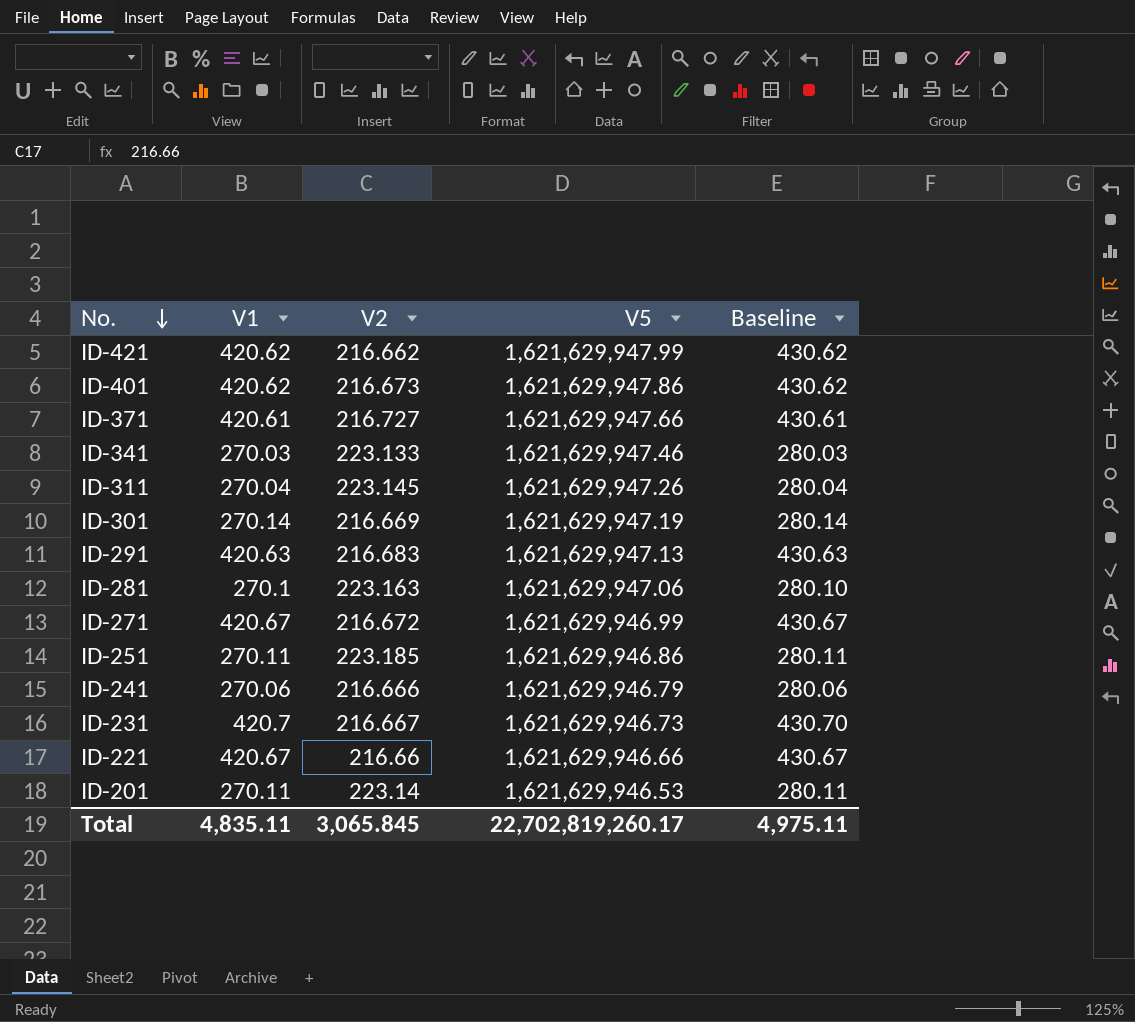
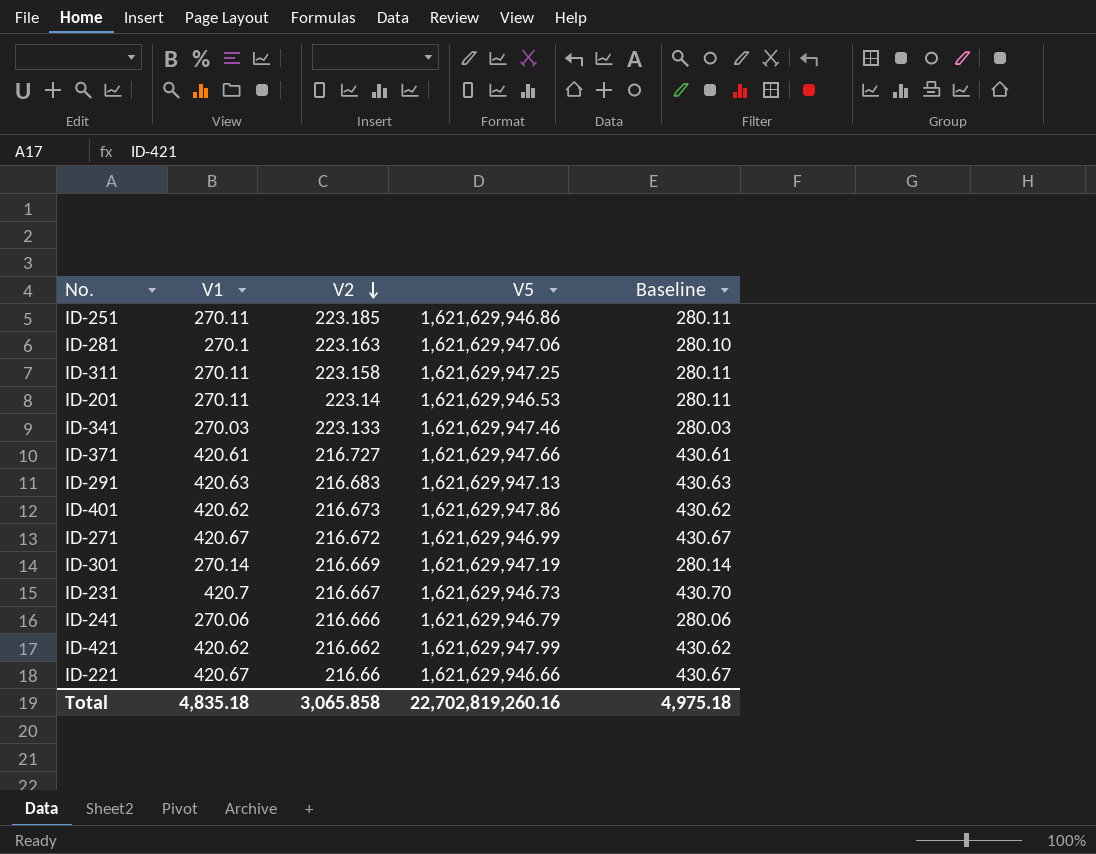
row order: No. descending -> V2 descending
ID-311 | V1: 270.04 -> 270.11
ID-311 | V2: 223.145 -> 223.158
ID-311 | V5: 1,621,629,947.26 -> 1,621,629,947.25
ID-311 | Baseline: 280.04 -> 280.11
Total | V1: 4,835.11 -> 4,835.18
Total | V2: 3,065.845 -> 3,065.858
Total | V5: 22,702,819,260.17 -> 22,702,819,260.16
Total | Baseline: 4,975.11 -> 4,975.18

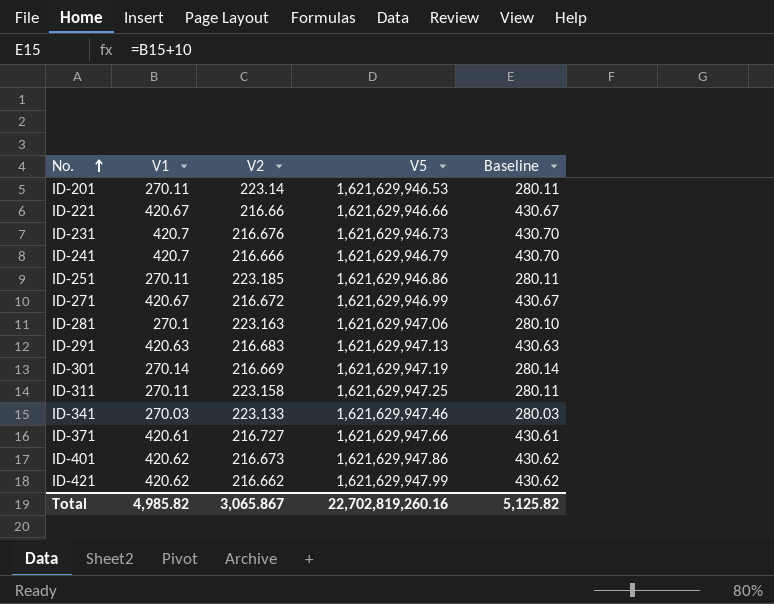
row order: V2 descending -> No. ascending
ID-231 | V2: 216.667 -> 216.676
ID-241 | V1: 270.06 -> 420.7
ID-241 | Baseline: 280.06 -> 430.70
Total | V1: 4,835.18 -> 4,985.82
Total | V2: 3,065.858 -> 3,065.867
Total | Baseline: 4,975.18 -> 5,125.82

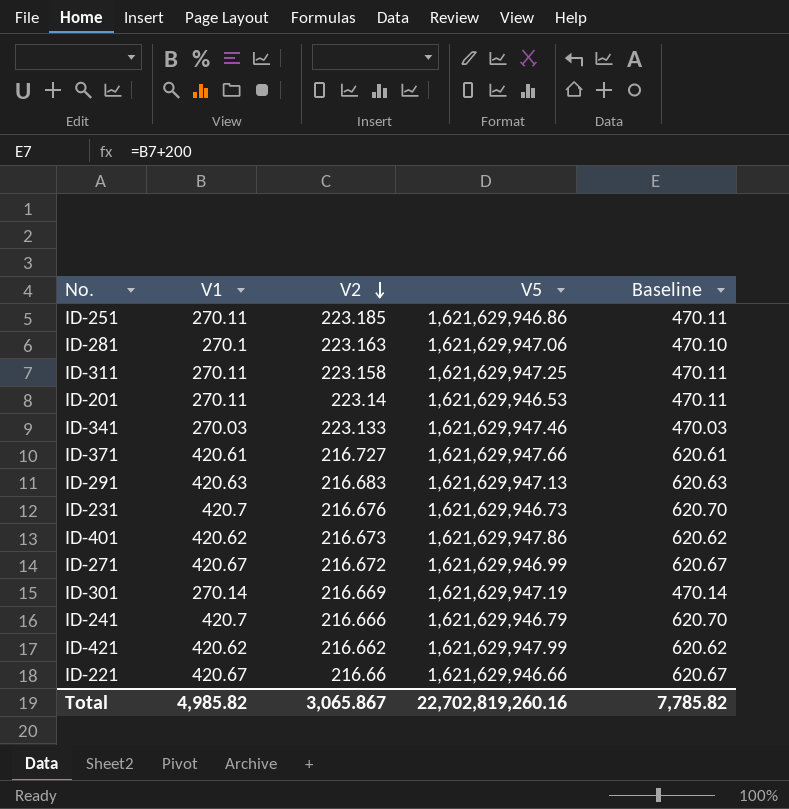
row order: No. ascending -> V2 descending
column Baseline | formula: [V1] + 10 -> [V1] + 200
Total | Baseline: 5,125.82 -> 7,785.82

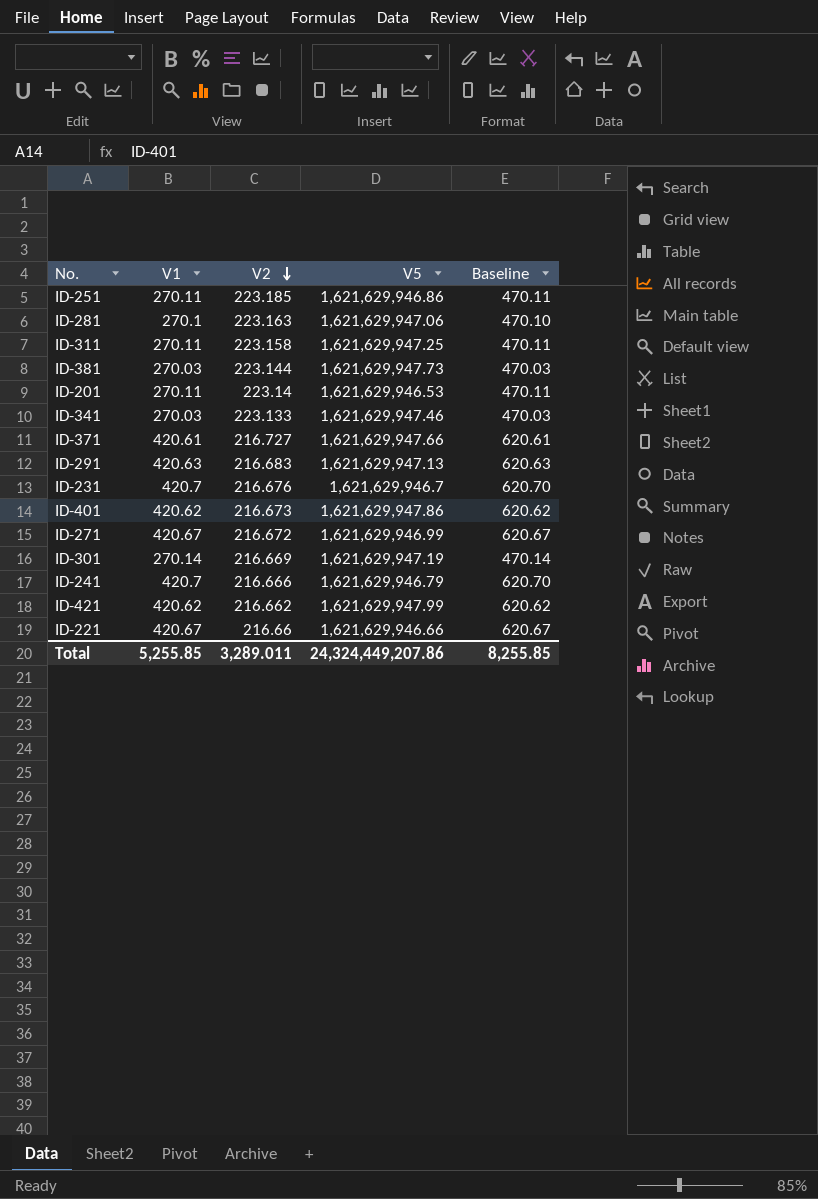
row ID-381: none -> 270.03 | 223.144 | 1,621,629,947.73 | 470.03
ID-231 | V5: 1,621,629,946.73 -> 1,621,629,946.7
Total | V1: 4,985.82 -> 5,255.85
Total | V2: 3,065.867 -> 3,289.011
Total | V5: 22,702,819,260.16 -> 24,324,449,207.86
Total | Baseline: 7,785.82 -> 8,255.85

